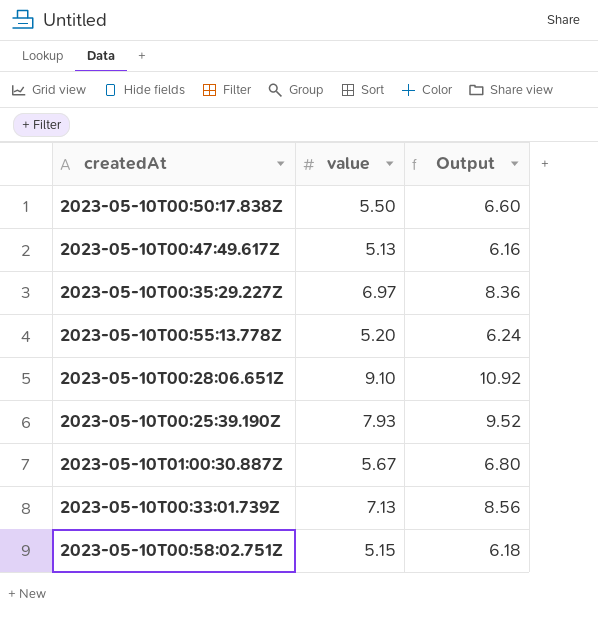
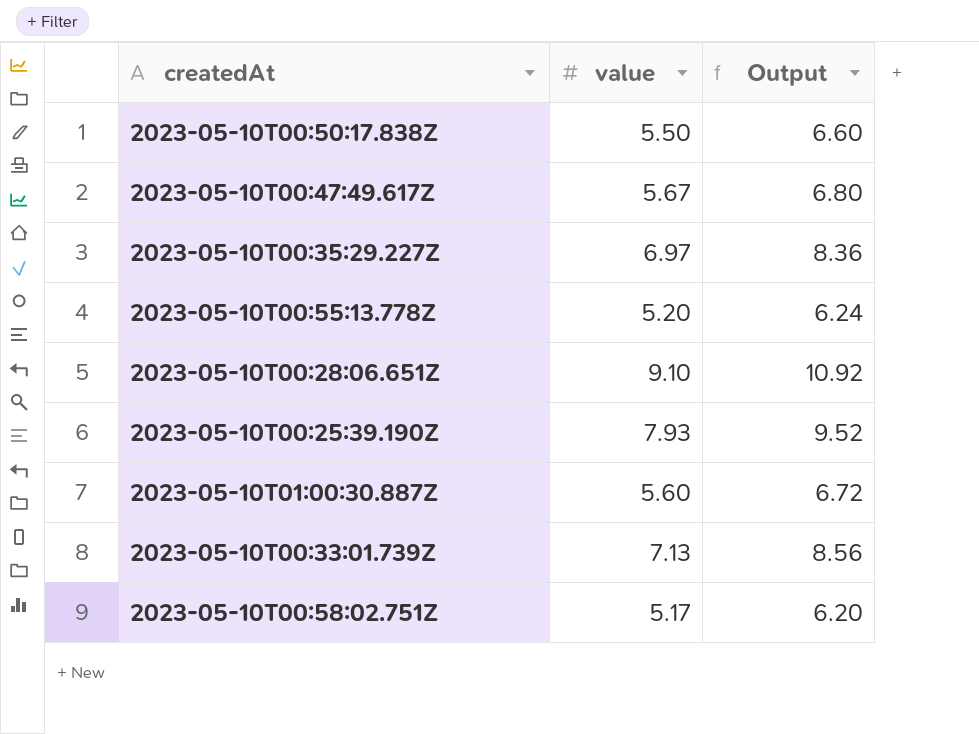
2023-05-10T00:47:49.617Z | value: 5.13 -> 5.67
2023-05-10T00:47:49.617Z | Output: 6.16 -> 6.80
2023-05-10T01:00:30.887Z | value: 5.67 -> 5.60
2023-05-10T01:00:30.887Z | Output: 6.80 -> 6.72
2023-05-10T00:58:02.751Z | value: 5.15 -> 5.17
2023-05-10T00:58:02.751Z | Output: 6.18 -> 6.20

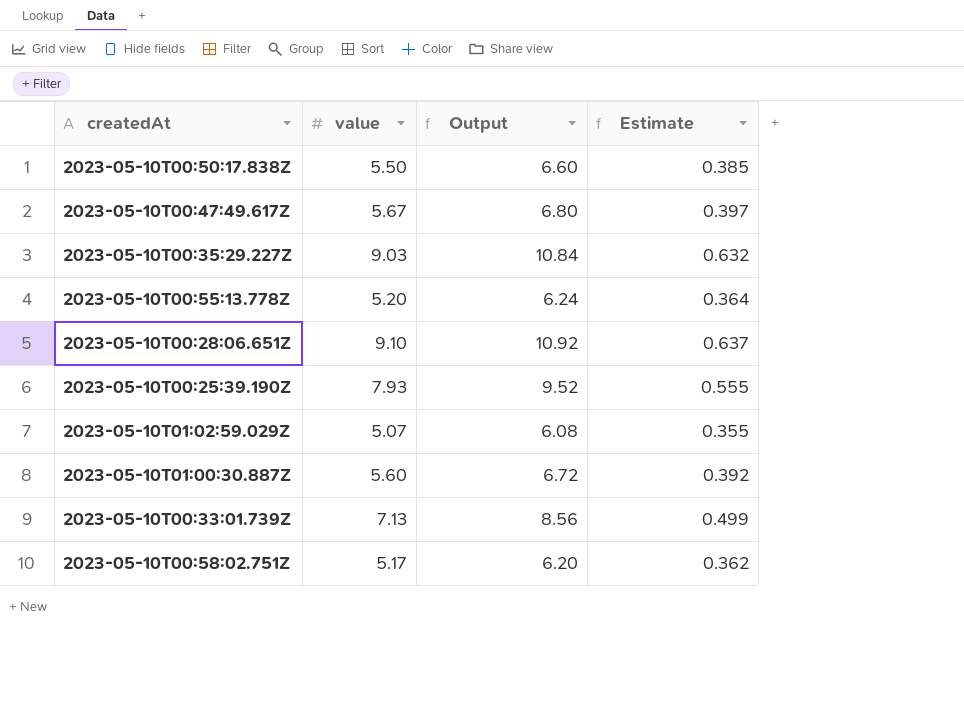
column Estimate | formula: none -> [value] * 0.07
2023-05-10T00:35:29.227Z | value: 6.97 -> 9.03
2023-05-10T00:35:29.227Z | Output: 8.36 -> 10.84
row 2023-05-10T01:02:59.029Z: none -> 5.07 | 6.08 | 0.355

